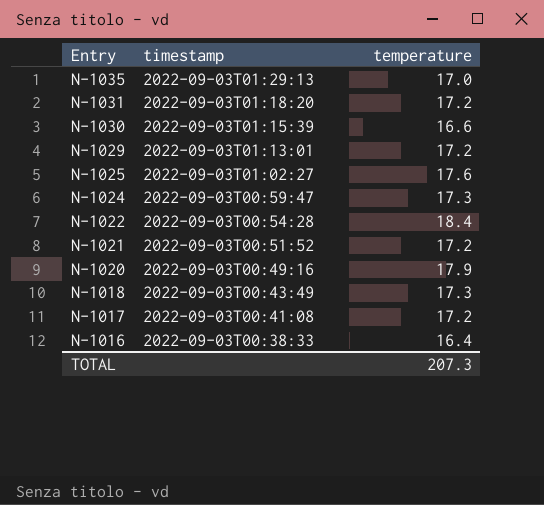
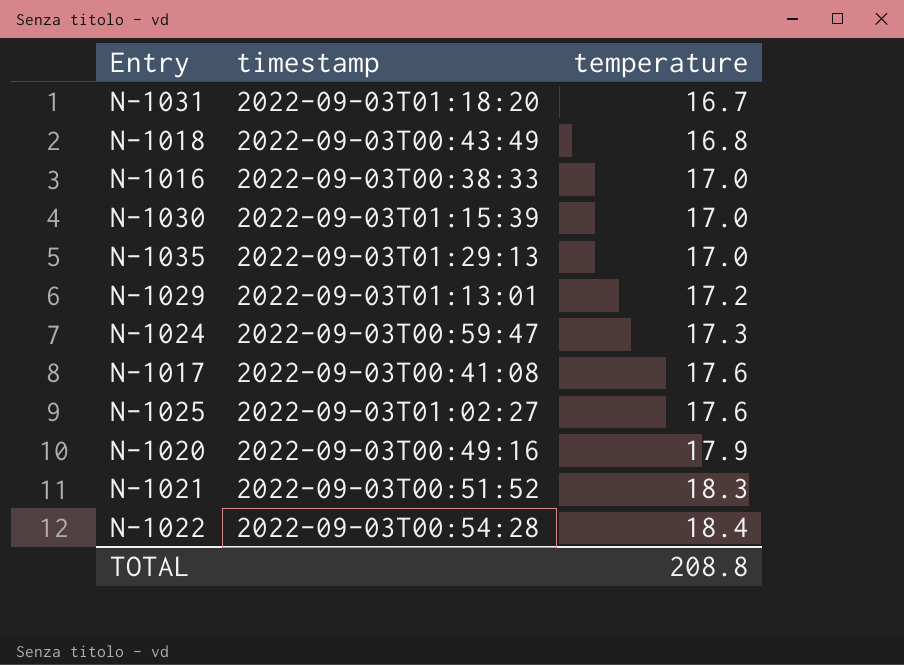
row order: Entry descending -> temperature ascending
N-1031 | temperature: 17.2 -> 16.7
N-1018 | temperature: 17.3 -> 16.8
N-1016 | temperature: 16.4 -> 17.0
N-1030 | temperature: 16.6 -> 17.0
N-1017 | temperature: 17.2 -> 17.6
N-1021 | temperature: 17.2 -> 18.3
TOTAL | temperature: 207.3 -> 208.8

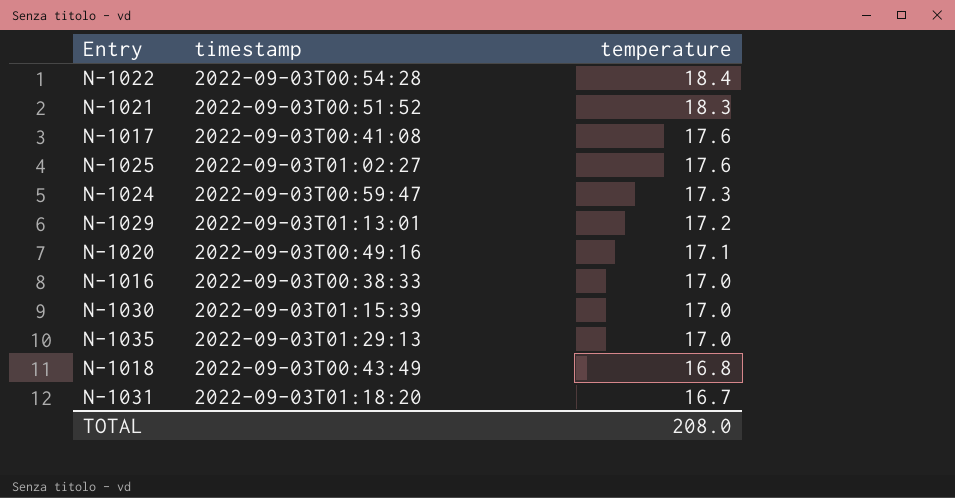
row order: temperature ascending -> temperature descending
N-1020 | temperature: 17.9 -> 17.1
TOTAL | temperature: 208.8 -> 208.0

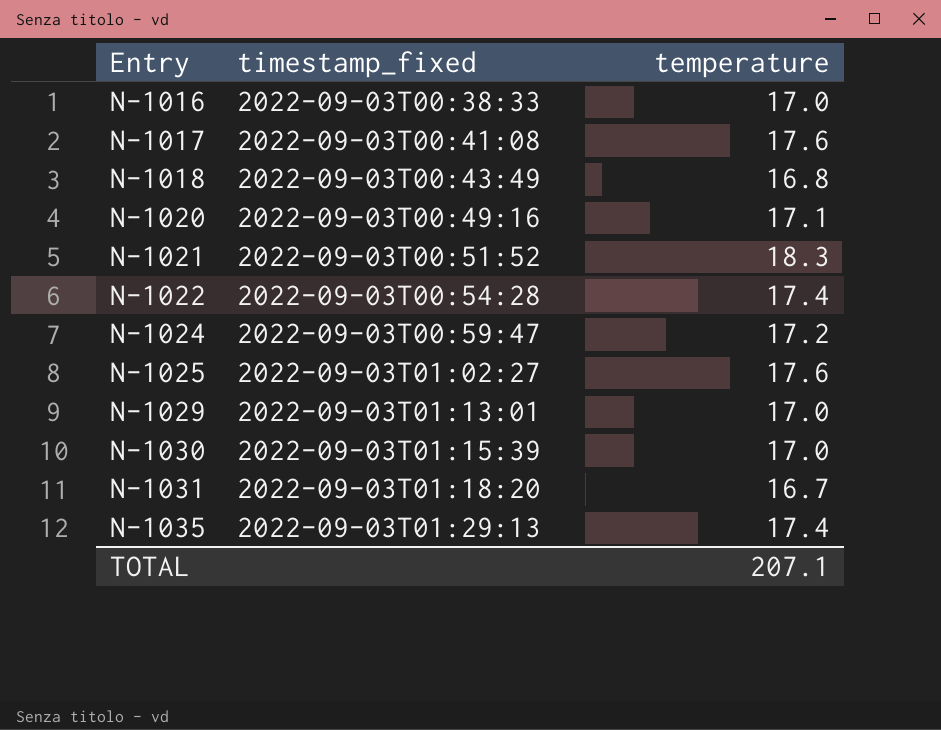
row order: temperature descending -> Entry ascending
column name: timestamp -> timestamp_fixed
N-1022 | temperature: 18.4 -> 17.4
N-1024 | temperature: 17.3 -> 17.2
N-1029 | temperature: 17.2 -> 17.0
N-1035 | temperature: 17.0 -> 17.4
TOTAL | temperature: 208.0 -> 207.1

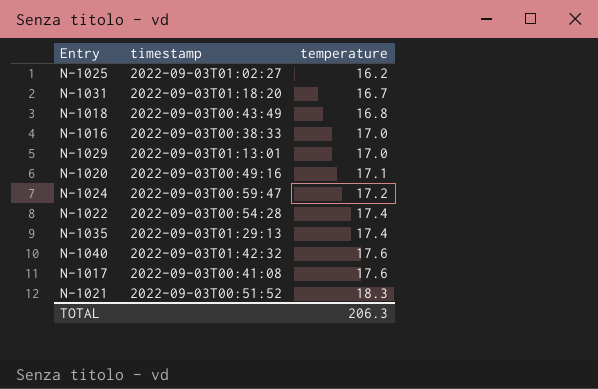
row order: Entry ascending -> temperature ascending
column name: timestamp_fixed -> timestamp
row N-1030: 2022-09-03T01:15:39 | 17.0 -> none
N-1025 | temperature: 17.6 -> 16.2
row N-1040: none -> 2022-09-03T01:42:32 | 17.6
TOTAL | temperature: 207.1 -> 206.3

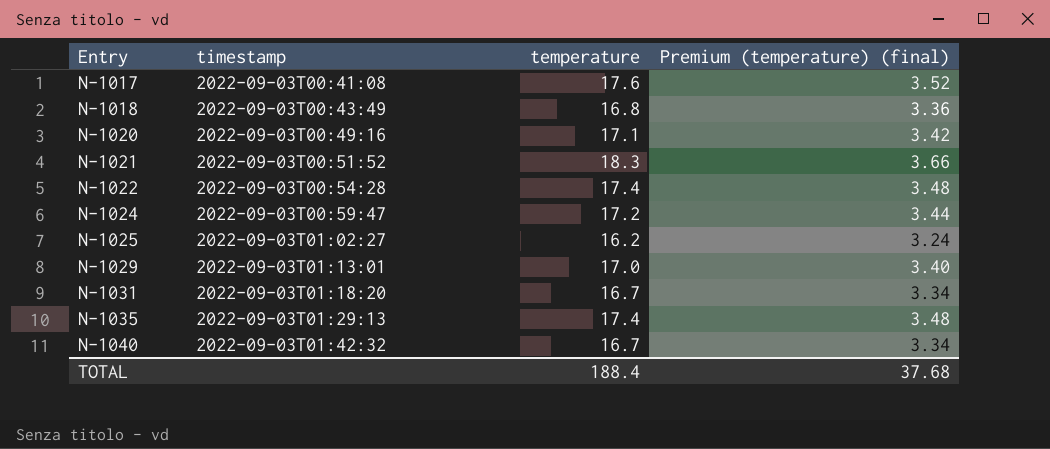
row order: temperature ascending -> Entry ascending
column Premium (temperature) (final) | formula: none -> [temperature] * 0.2
row N-1016: 2022-09-03T00:38:33 | 17.0 -> none
N-1040 | temperature: 17.6 -> 16.7
TOTAL | temperature: 206.3 -> 188.4

